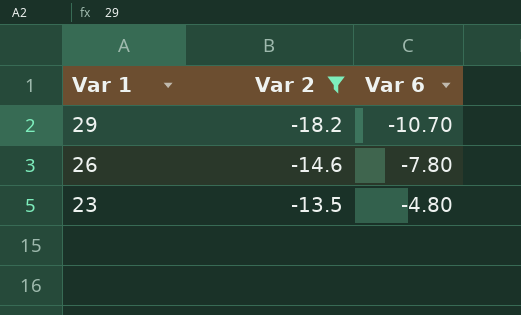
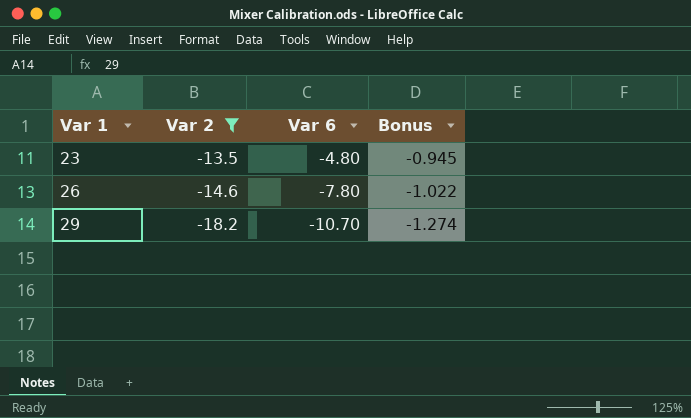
row order: Var 1 descending -> Var 1 ascending
column Bonus | formula: none -> [Var 2] * 0.07

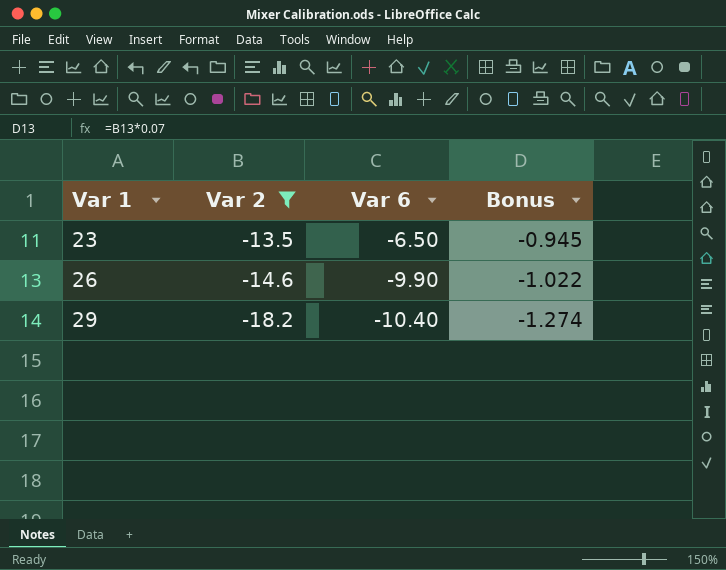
23 | Var 6: -4.80 -> -6.50
26 | Var 6: -7.80 -> -9.90
29 | Var 6: -10.70 -> -10.40

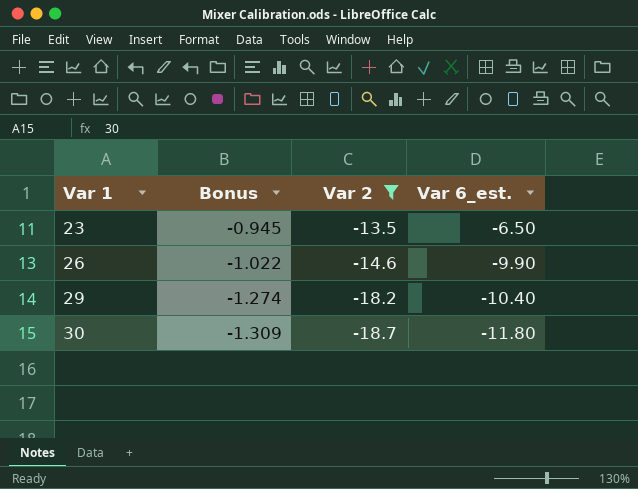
column Bonus | position: 4 -> 2
column name: Var 6 -> Var 6_est.
row 30: none -> -1.309 | -18.7 | -11.80

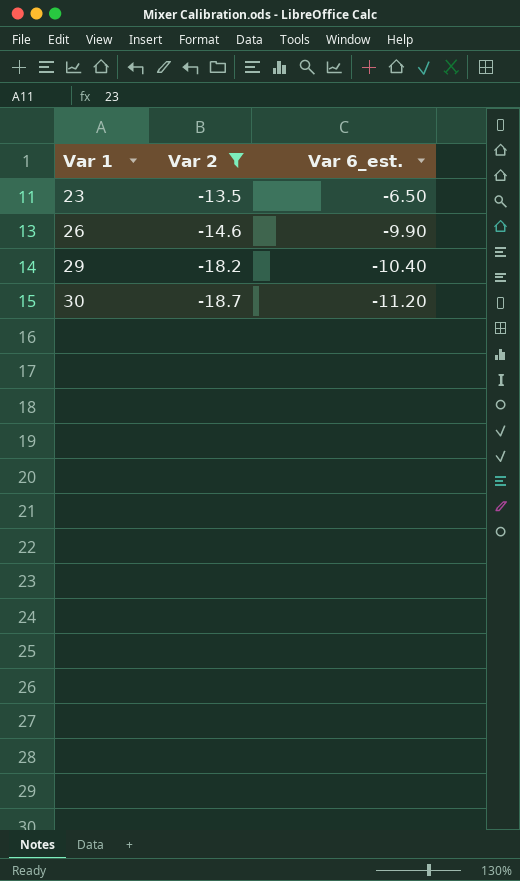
column Bonus | formula: [Var 2] * 0.07 -> none
30 | Var 6_est.: -11.80 -> -11.20

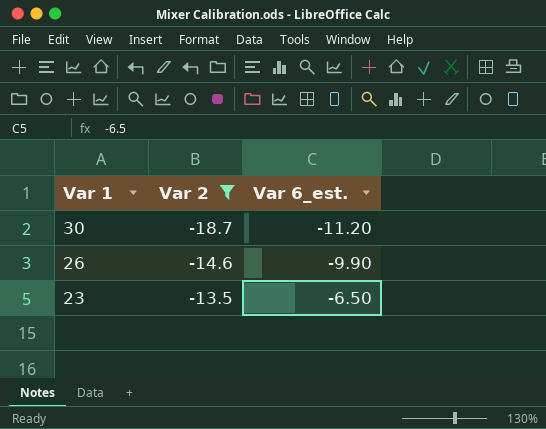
row order: Var 1 ascending -> Var 1 descending
row 29: -18.2 | -10.40 -> none

